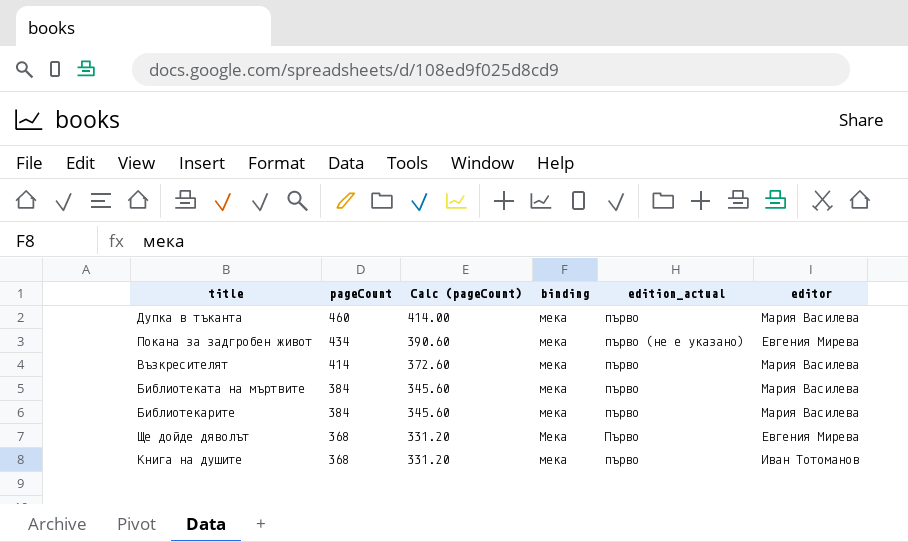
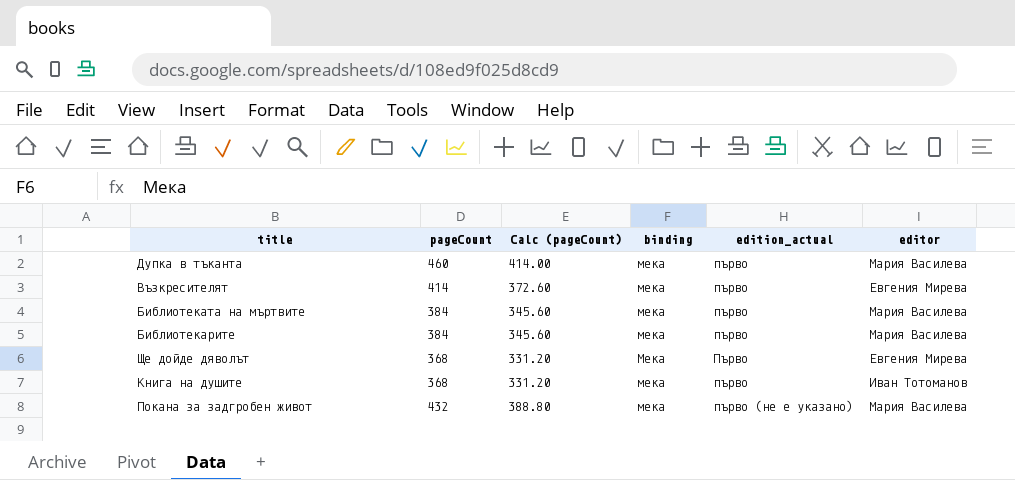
row order: pageCount descending -> edition_actual ascending
Възкресителят | editor: Мария Василева -> Евгения Мирева
Покана за задгробен живот | pageCount: 434 -> 432
Покана за задгробен живот | Calc (pageCount): 390.60 -> 388.80
Покана за задгробен живот | editor: Евгения Мирева -> Мария Василева

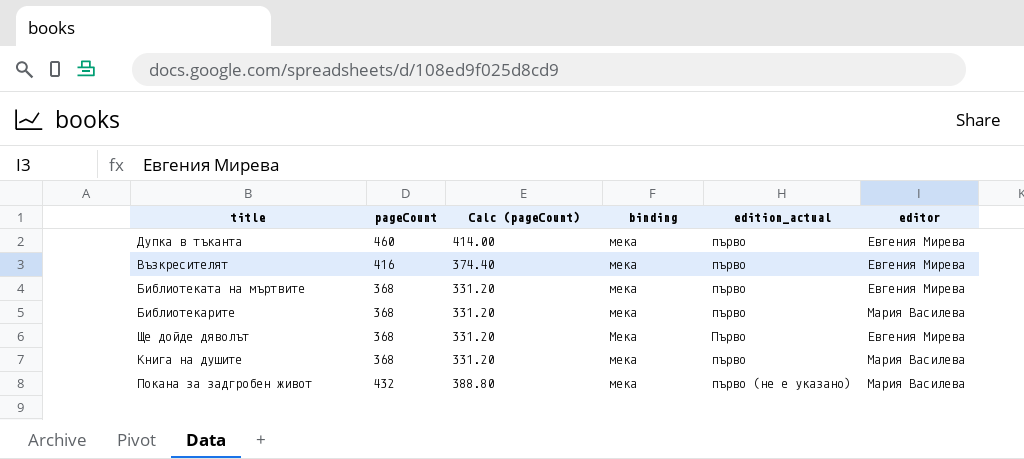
Дупка в тъканта | editor: Мария Василева -> Евгения Мирева
Възкресителят | pageCount: 414 -> 416
Възкресителят | Calc (pageCount): 372.60 -> 374.40
Библиотеката на мъртвите | pageCount: 384 -> 368
Библиотеката на мъртвите | Calc (pageCount): 345.60 -> 331.20
Библиотеката на мъртвите | editor: Мария Василева -> Евгения Мирева
Библиотекарите | pageCount: 384 -> 368
Библиотекарите | Calc (pageCount): 345.60 -> 331.20
Книга на душите | editor: Иван Тотоманов -> Мария Василева

